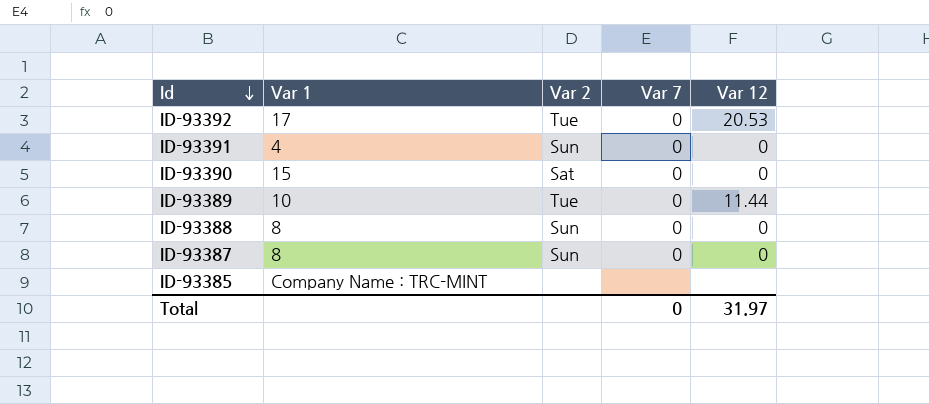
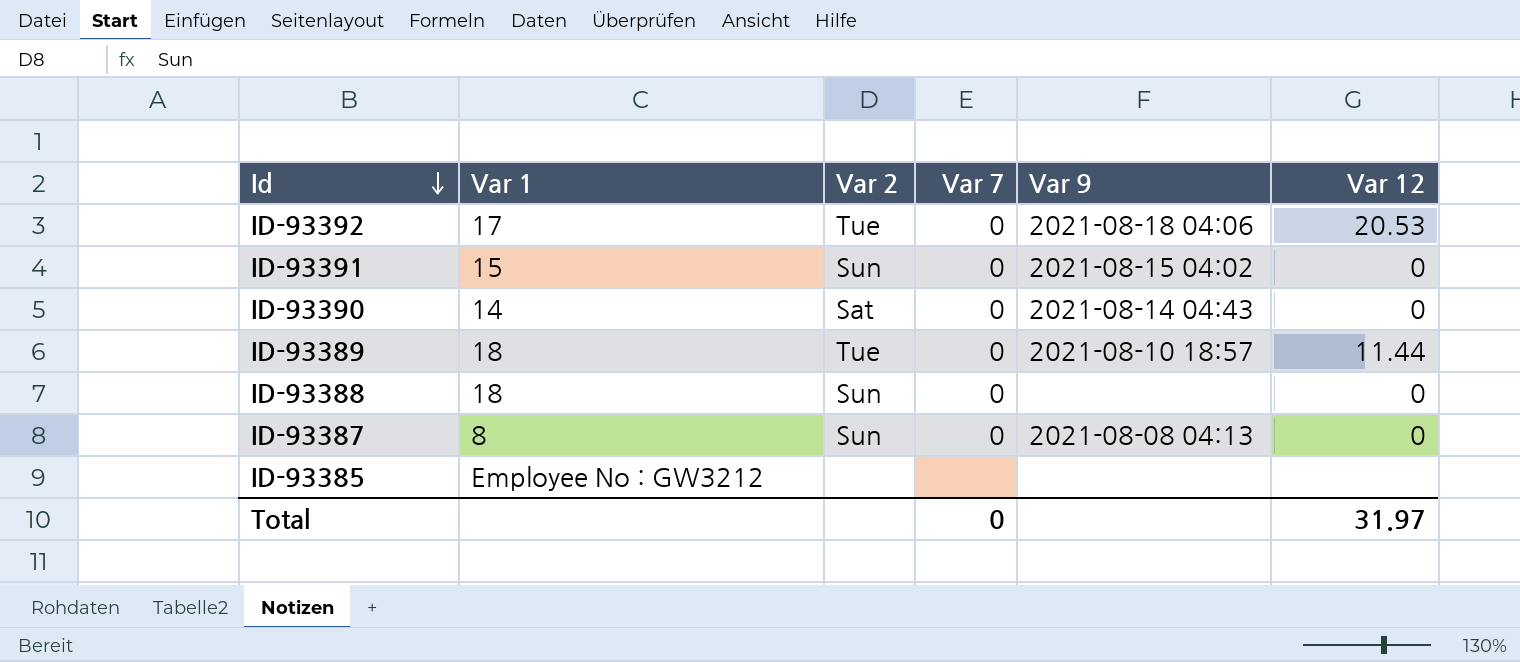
column Var 9 | position: none -> 5
ID-93391 | Var 1: 4 -> 15
ID-93390 | Var 1: 15 -> 14
ID-93389 | Var 1: 10 -> 18
ID-93388 | Var 1: 8 -> 18
ID-93385 | Var 1: Company Name : TRC-MINT -> Employee No : GW3212

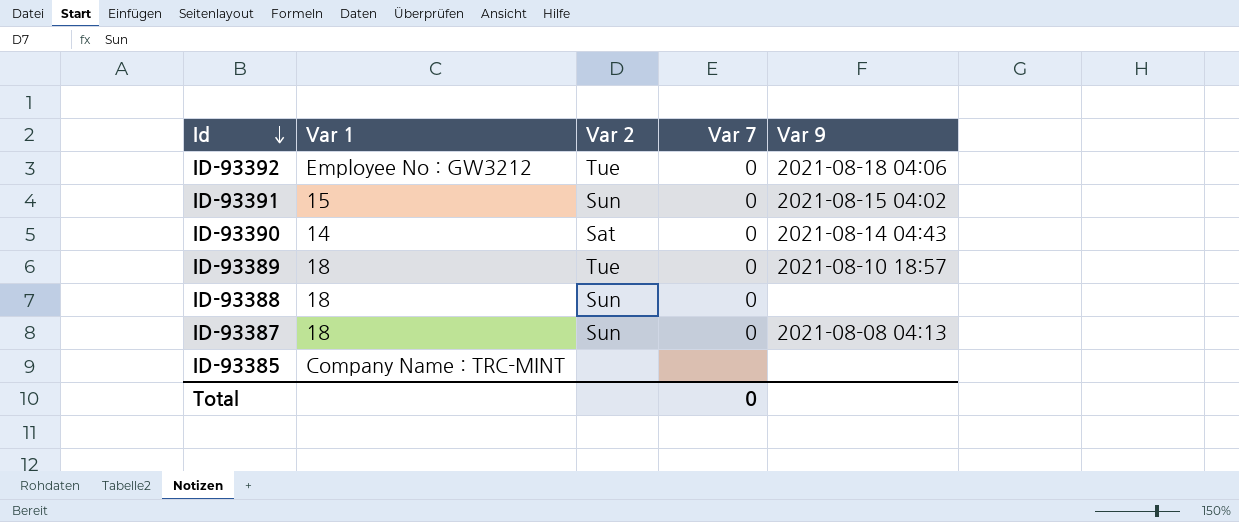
column Var 12 | position: 6 -> none
ID-93392 | Var 1: 17 -> Employee No : GW3212
ID-93387 | Var 1: 8 -> 18
ID-93385 | Var 1: Employee No : GW3212 -> Company Name : TRC-MINT

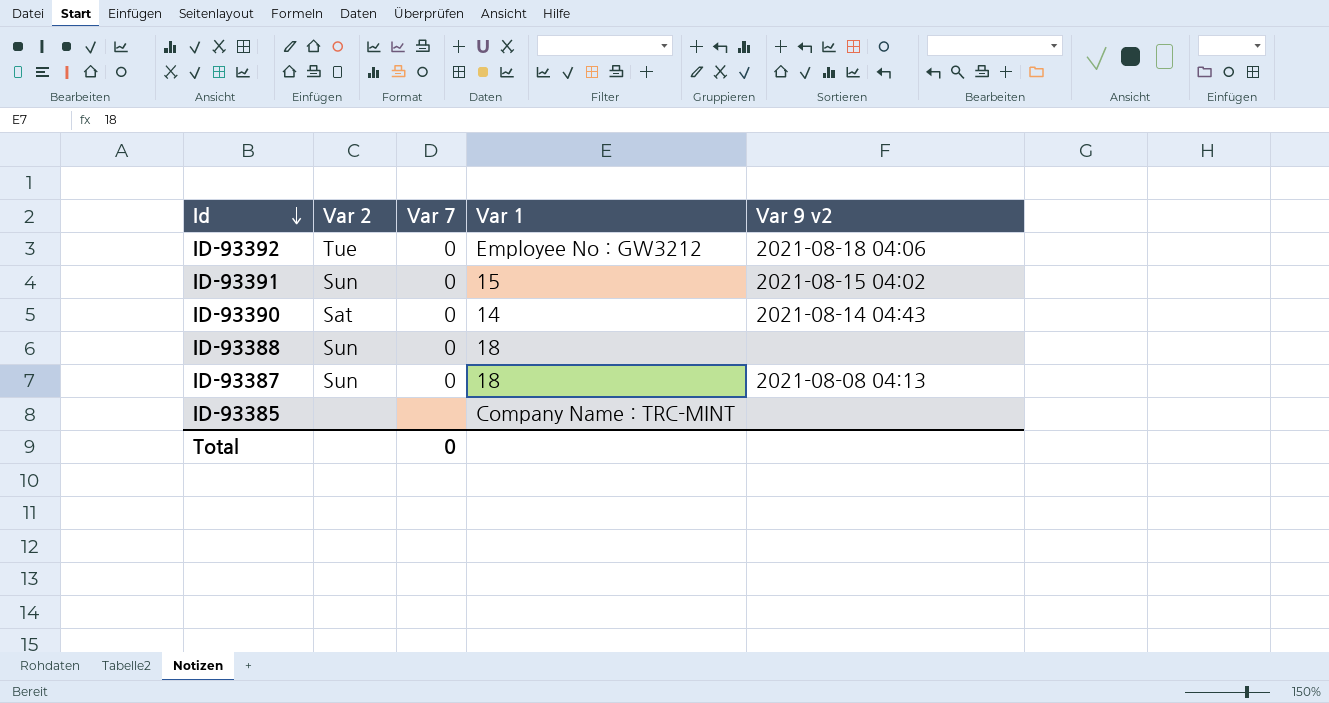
column Var 1 | position: 2 -> 4
column name: Var 9 -> Var 9 v2
row ID-93389: 18 | Tue | 0 | 2021-08-10 18:57 -> none

